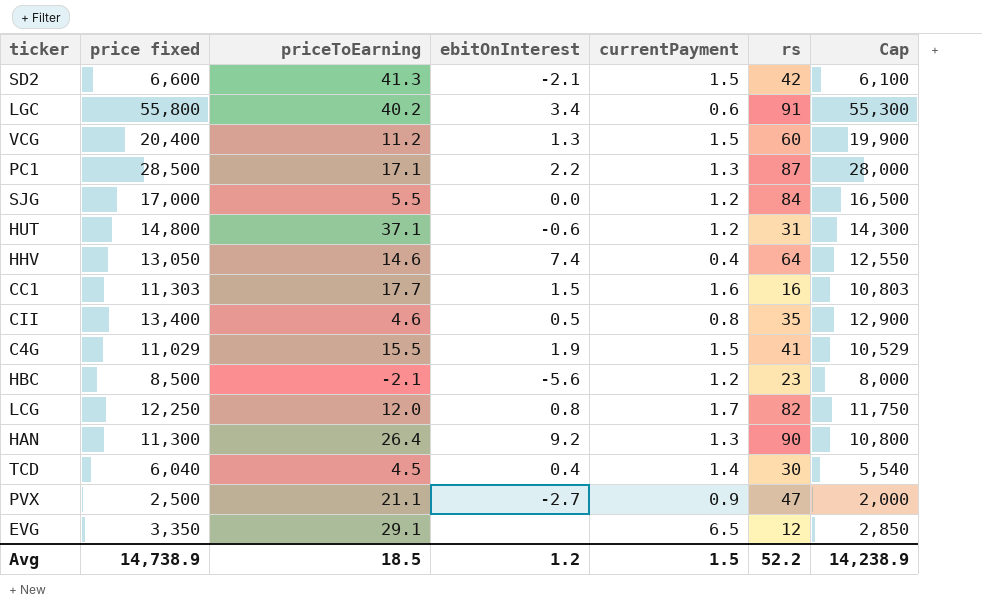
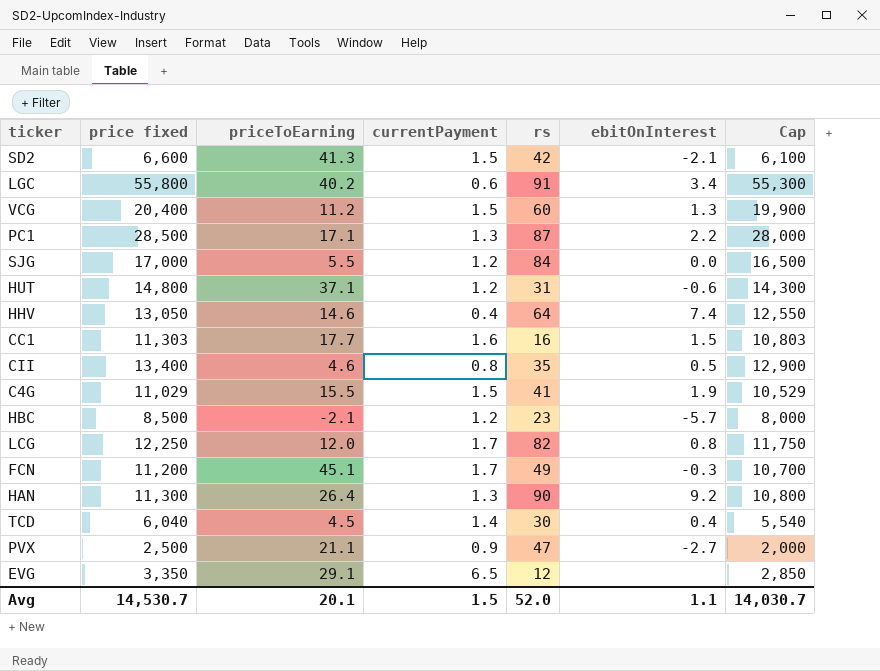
column ebitOnInterest | position: 4 -> 6
HBC | ebitOnInterest: -5.6 -> -5.7
row FCN: none -> 11,200 | 45.1 | 1.7 | 49 | -0.3 | 10,700
Avg | price fixed: 14,738.9 -> 14,530.7
Avg | priceToEarning: 18.5 -> 20.1
Avg | rs: 52.2 -> 52.0
Avg | ebitOnInterest: 1.2 -> 1.1
Avg | Cap: 14,238.9 -> 14,030.7

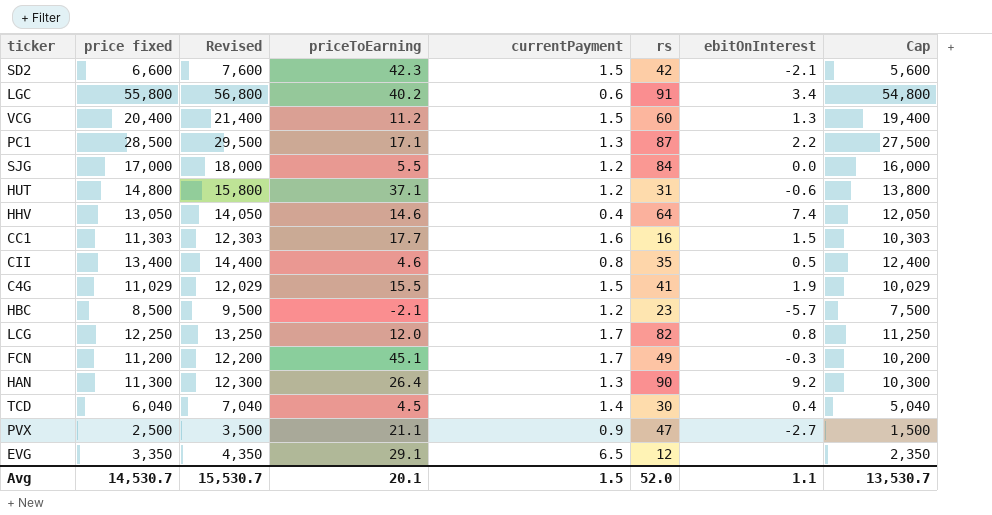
column Revised | formula: none -> [price fixed] + 1000
column Cap | formula: [price fixed] - 500 -> [price fixed] - 1000
SD2 | priceToEarning: 41.3 -> 42.3
Avg | Cap: 14,030.7 -> 13,530.7

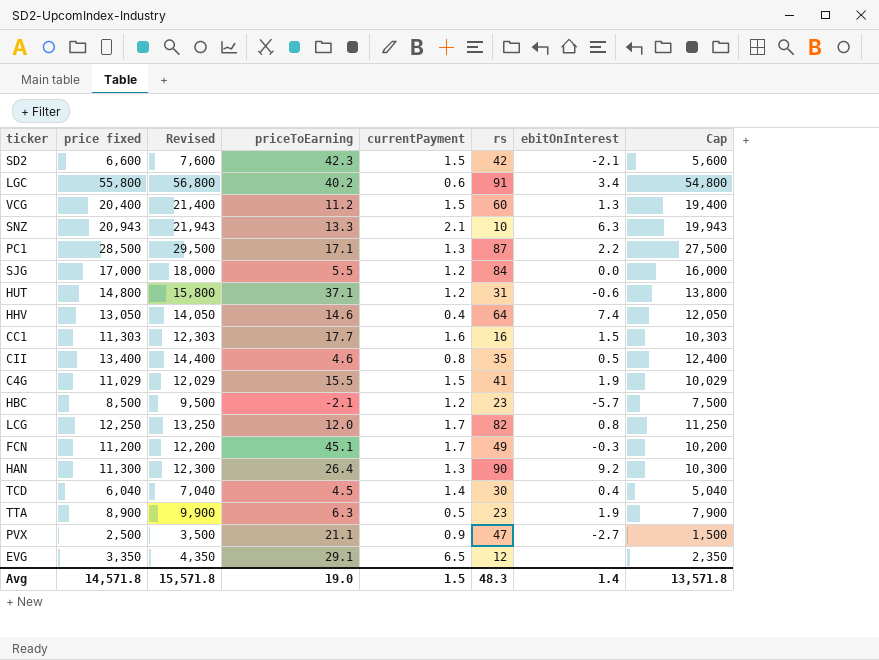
row SNZ: none -> 20,943 | 21,943 | 13.3 | 2.1 | 10 | 6.3 | 19,943
row TTA: none -> 8,900 | 9,900 | 6.3 | 0.5 | 23 | 1.9 | 7,900
Avg | price fixed: 14,530.7 -> 14,571.8
Avg | Revised: 15,530.7 -> 15,571.8
Avg | priceToEarning: 20.1 -> 19.0
Avg | rs: 52.0 -> 48.3
Avg | ebitOnInterest: 1.1 -> 1.4
Avg | Cap: 13,530.7 -> 13,571.8

